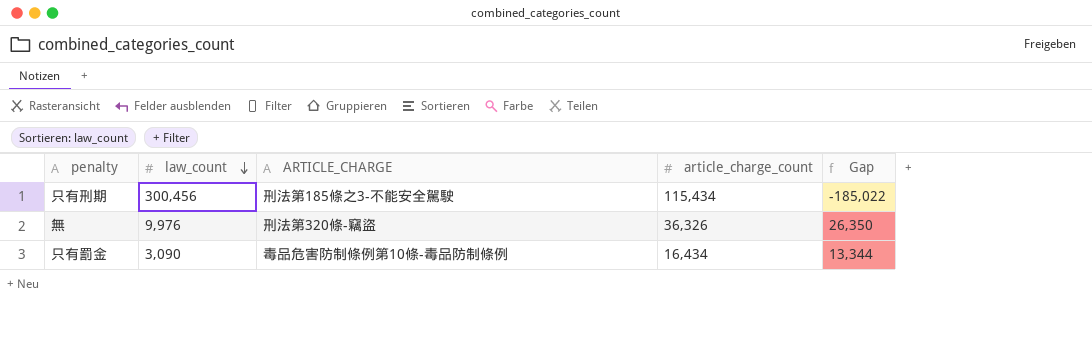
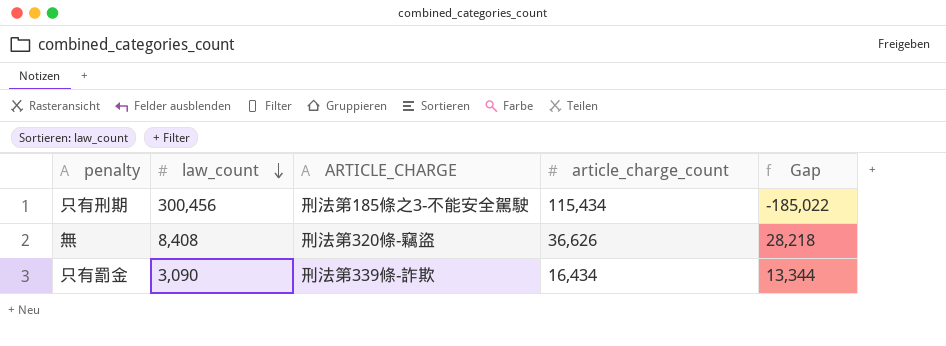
無 | law_count: 9,976 -> 8,408
無 | article_charge_count: 36,326 -> 36,626
無 | Gap: 26,350 -> 28,218
只有罰金 | ARTICLE_CHARGE: 毒品危害防制條例第10條-毒品防制條例 -> 刑法第339條-詐欺

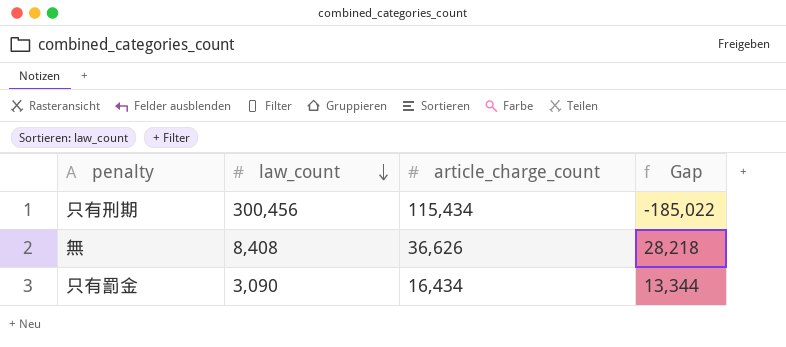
column ARTICLE_CHARGE | position: 3 -> none

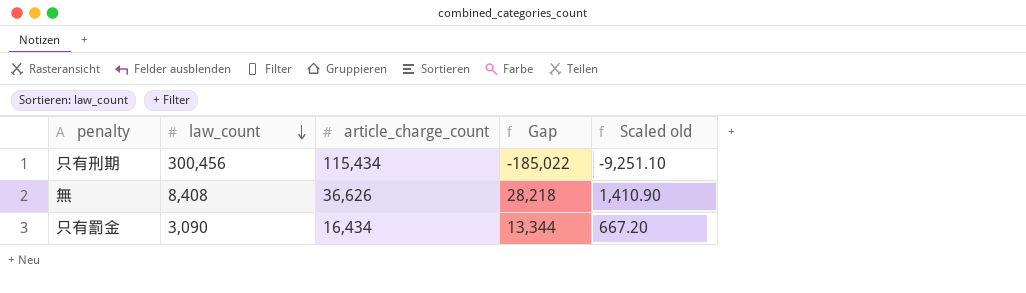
column Scaled old | formula: none -> [Gap] * 0.05

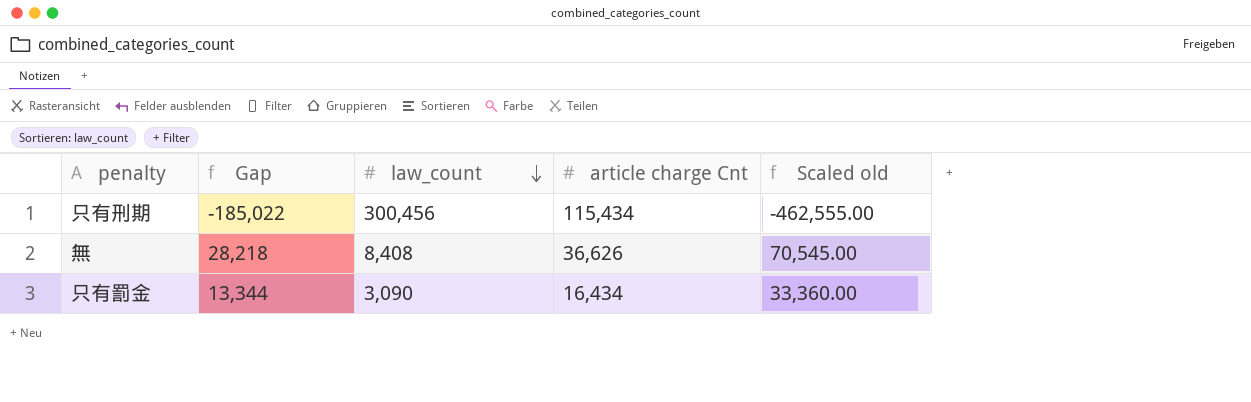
column Gap | position: 4 -> 2
column name: article_charge_count -> article charge Cnt
column Scaled old | formula: [Gap] * 0.05 -> [Gap] * 2.5

